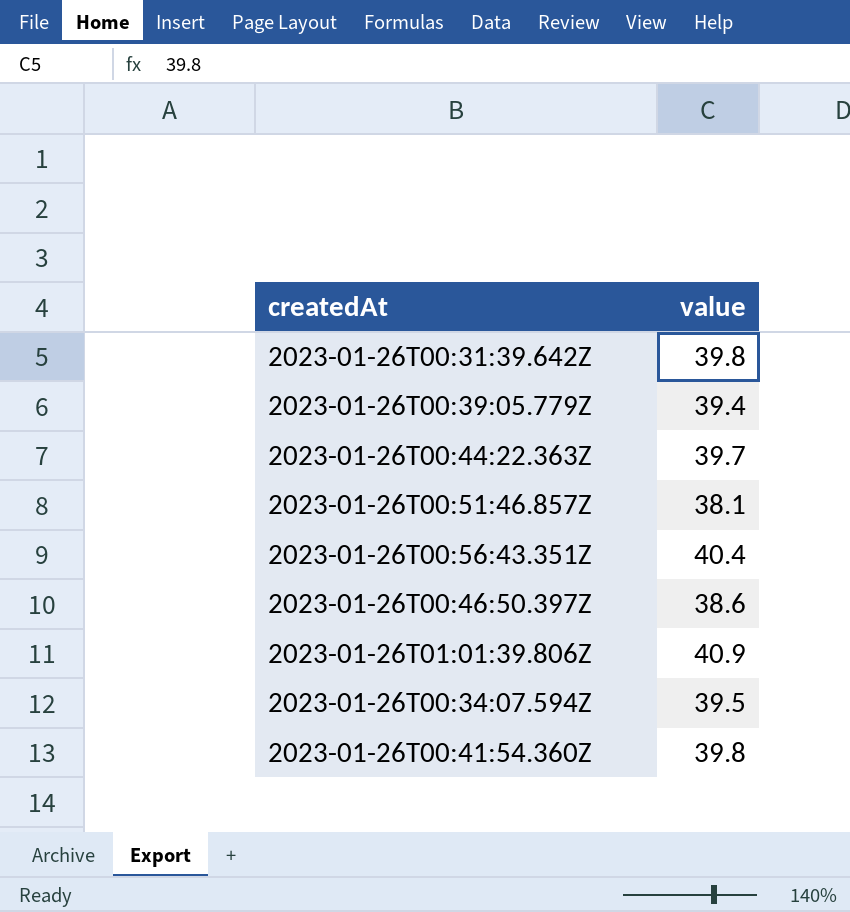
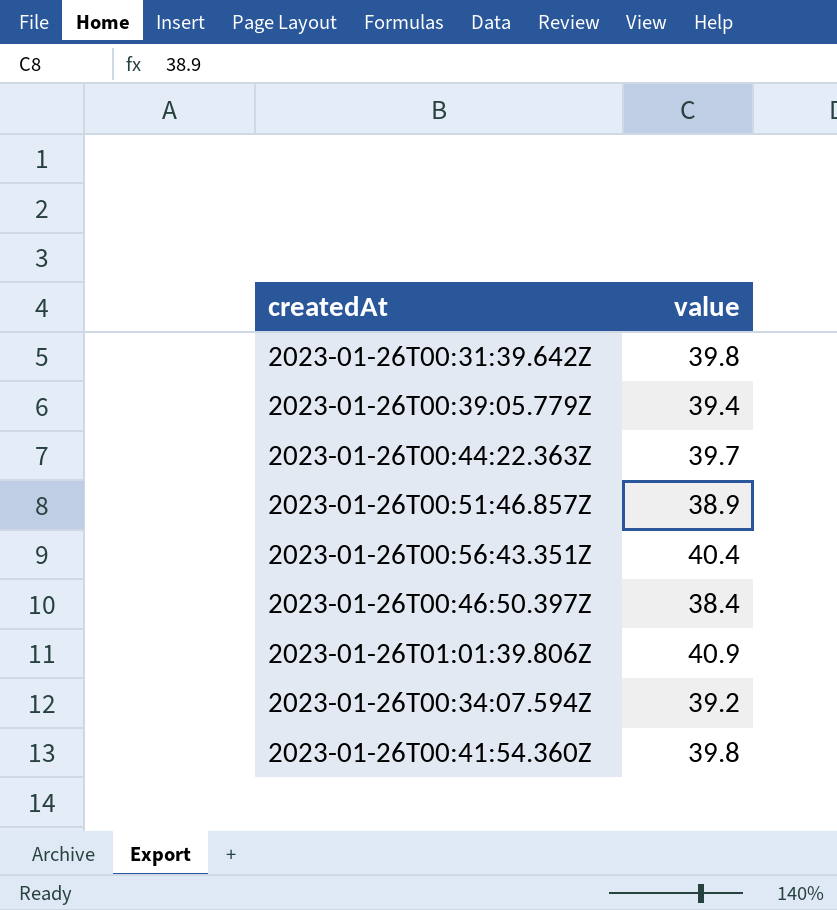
2023-01-26T00:51:46.857Z | value: 38.1 -> 38.9
2023-01-26T00:46:50.397Z | value: 38.6 -> 38.4
2023-01-26T00:34:07.594Z | value: 39.5 -> 39.2

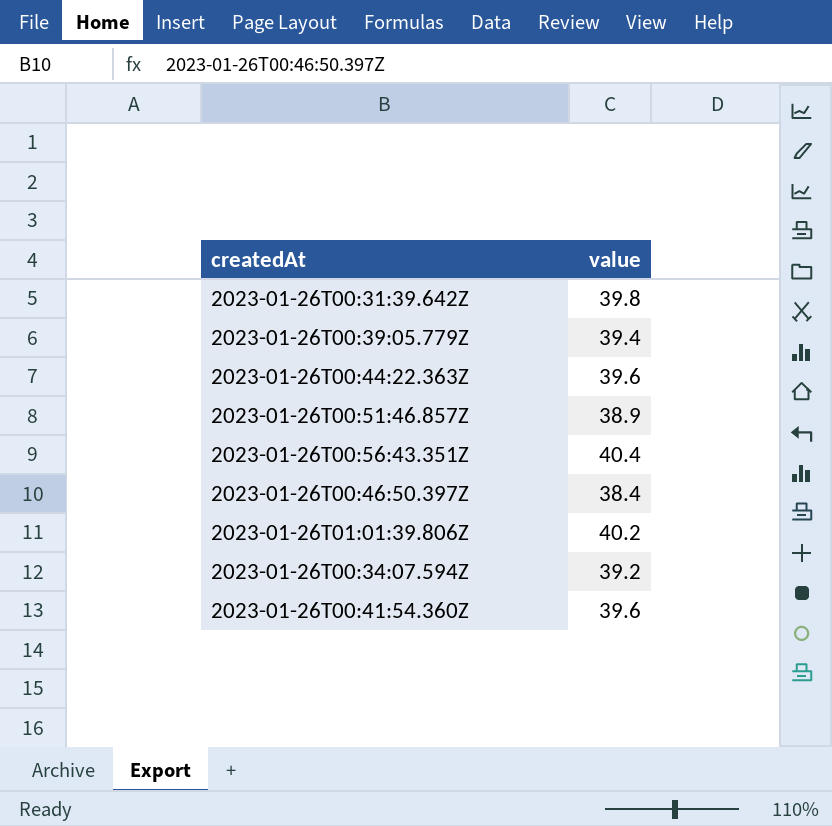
2023-01-26T00:44:22.363Z | value: 39.7 -> 39.6
2023-01-26T01:01:39.806Z | value: 40.9 -> 40.2
2023-01-26T00:41:54.360Z | value: 39.8 -> 39.6

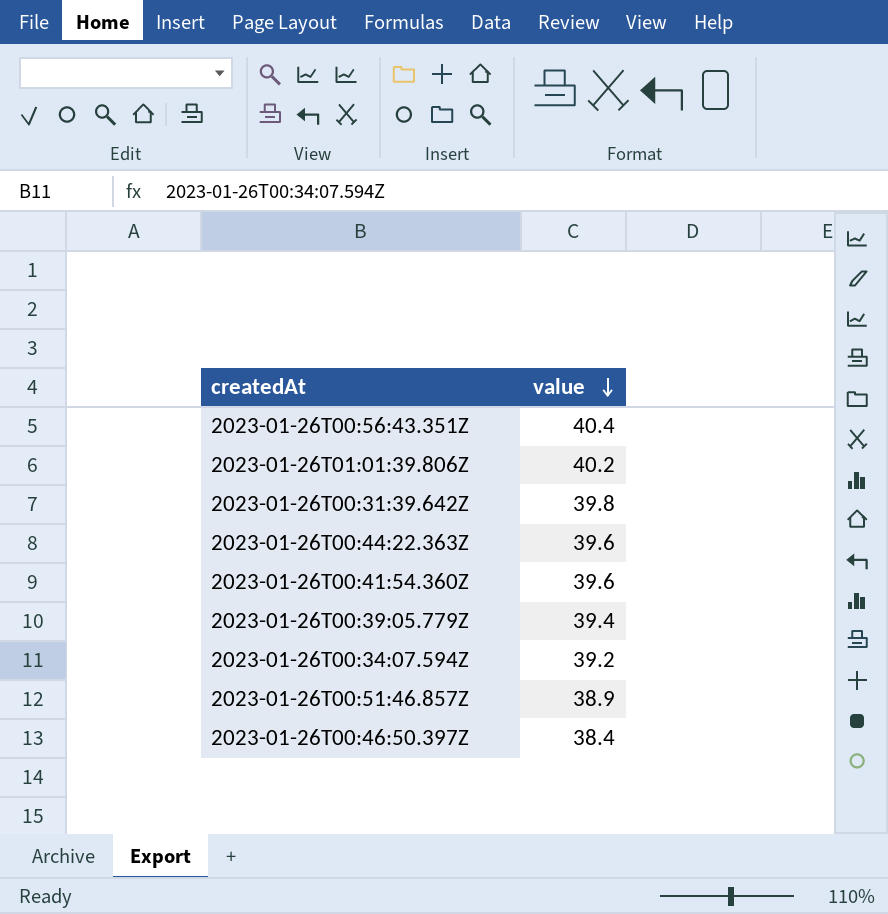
row order: none -> value descending

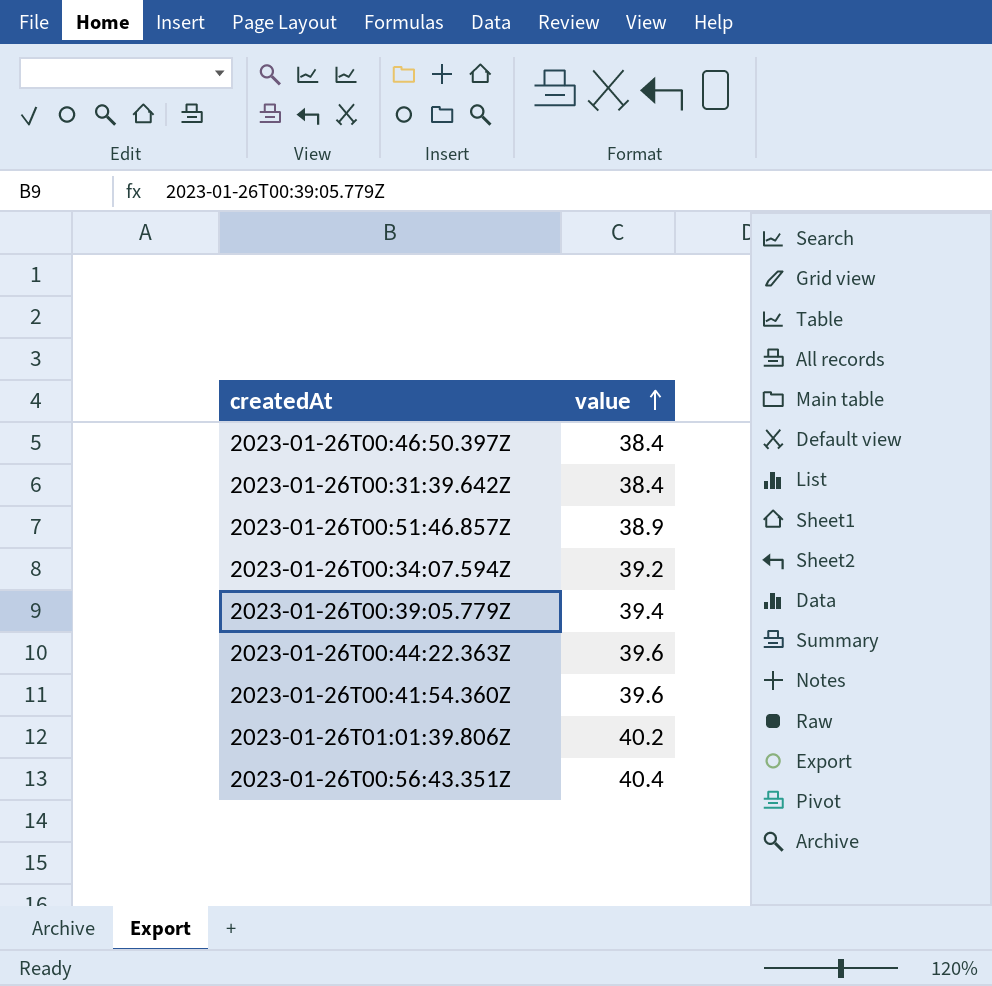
row order: value descending -> value ascending
2023-01-26T00:31:39.642Z | value: 39.8 -> 38.4

